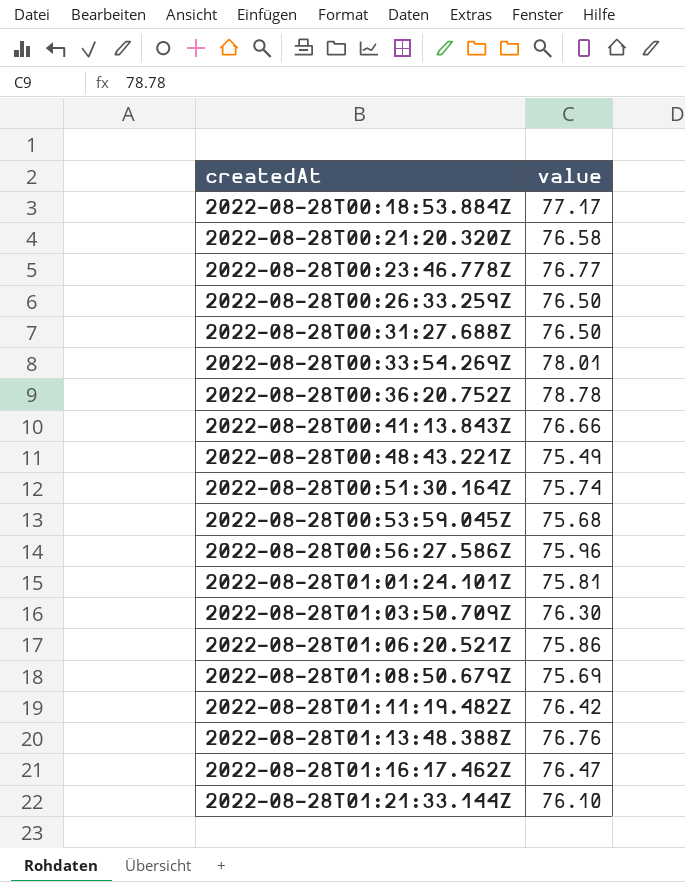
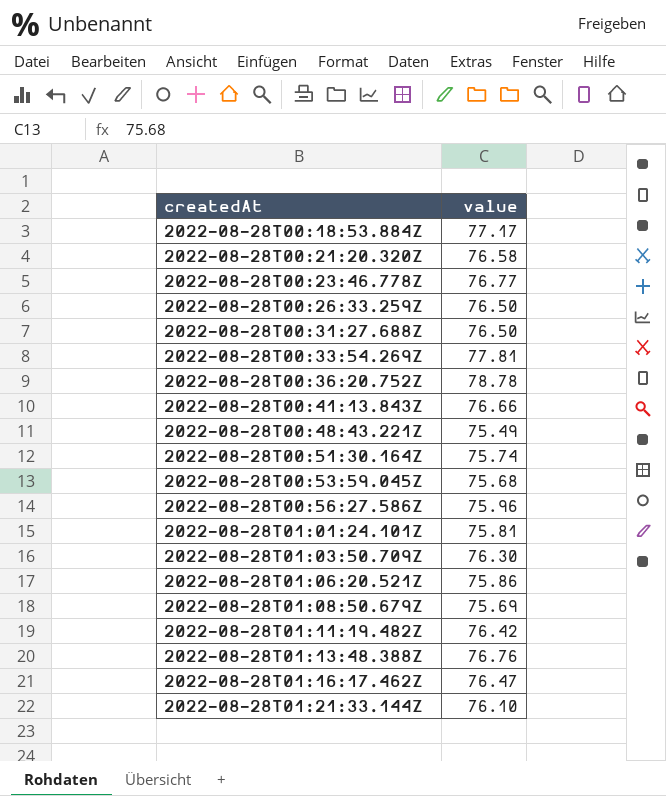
2022-08-28T00:33:54.269Z | value: 78.01 -> 77.81

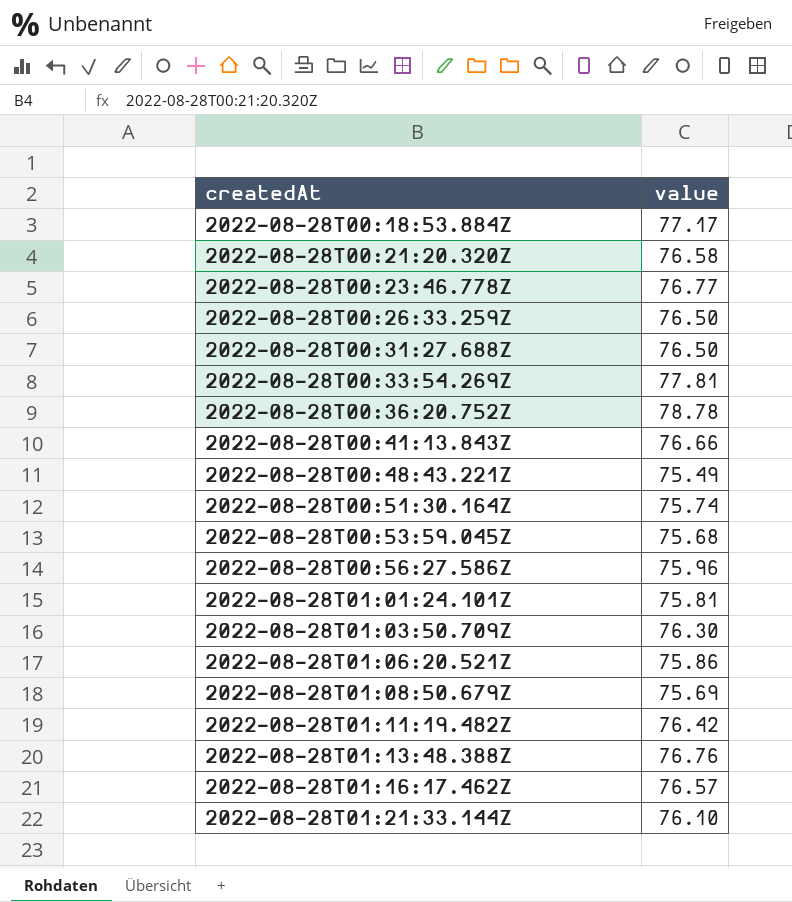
2022-08-28T01:16:17.462Z | value: 76.47 -> 76.57

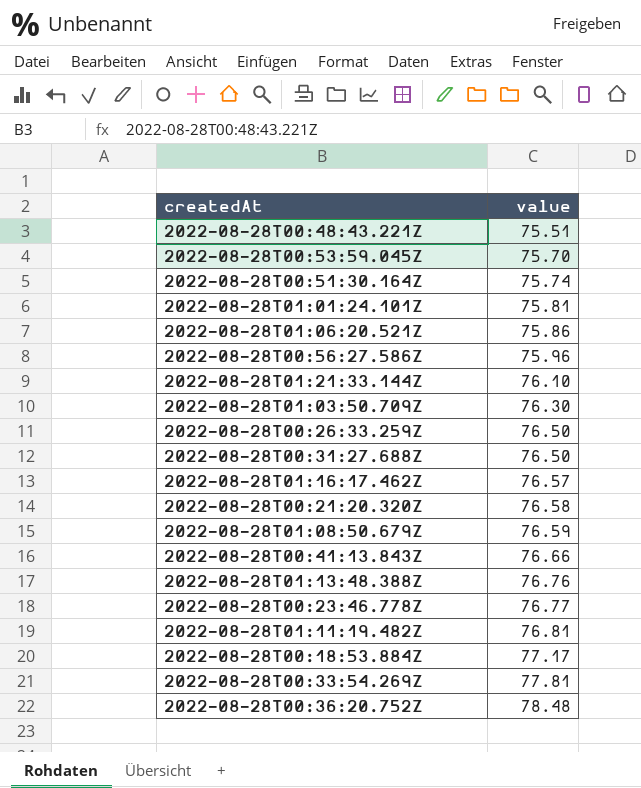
row order: createdAt ascending -> value ascending
2022-08-28T00:48:43.221Z | value: 75.49 -> 75.51
2022-08-28T00:53:59.045Z | value: 75.68 -> 75.70
2022-08-28T01:08:50.679Z | value: 75.69 -> 76.59
2022-08-28T01:11:19.482Z | value: 76.42 -> 76.81
2022-08-28T00:36:20.752Z | value: 78.78 -> 78.48

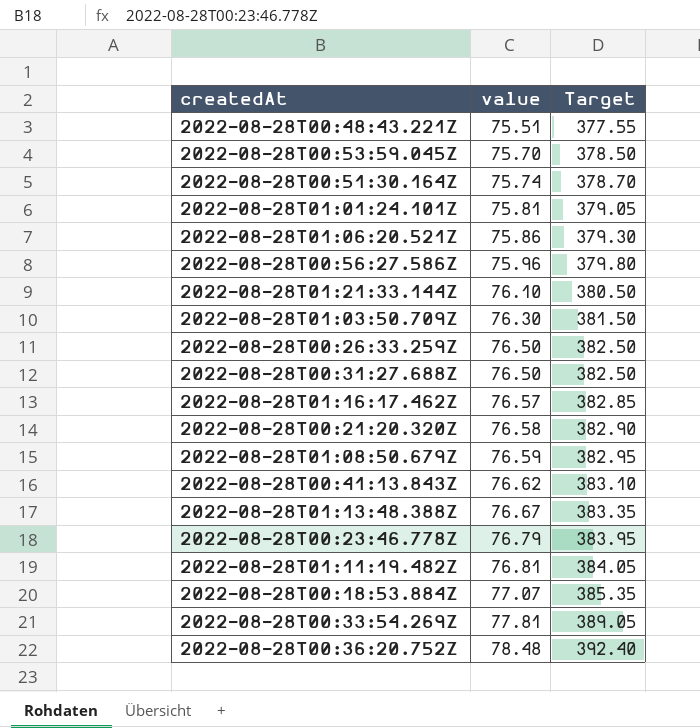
column Target | formula: none -> [value] * 5
2022-08-28T00:41:13.843Z | value: 76.66 -> 76.62
2022-08-28T01:13:48.388Z | value: 76.76 -> 76.67
2022-08-28T00:23:46.778Z | value: 76.77 -> 76.79
2022-08-28T00:18:53.884Z | value: 77.17 -> 77.07

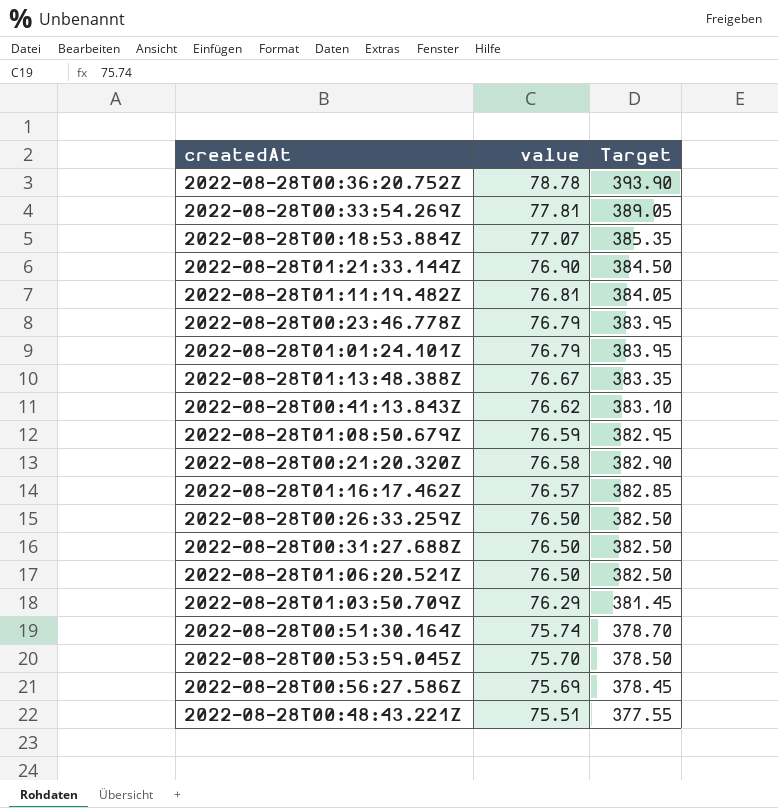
row order: value ascending -> value descending
2022-08-28T00:36:20.752Z | value: 78.48 -> 78.78
2022-08-28T00:36:20.752Z | Target: 392.40 -> 393.90
2022-08-28T01:21:33.144Z | value: 76.10 -> 76.90
2022-08-28T01:21:33.144Z | Target: 380.50 -> 384.50
2022-08-28T01:01:24.101Z | value: 75.81 -> 76.79
2022-08-28T01:01:24.101Z | Target: 379.05 -> 383.95
2022-08-28T01:06:20.521Z | value: 75.86 -> 76.50
2022-08-28T01:06:20.521Z | Target: 379.30 -> 382.50
2022-08-28T01:03:50.709Z | value: 76.30 -> 76.29
2022-08-28T01:03:50.709Z | Target: 381.50 -> 381.45
2022-08-28T00:56:27.586Z | value: 75.96 -> 75.69
2022-08-28T00:56:27.586Z | Target: 379.80 -> 378.45

